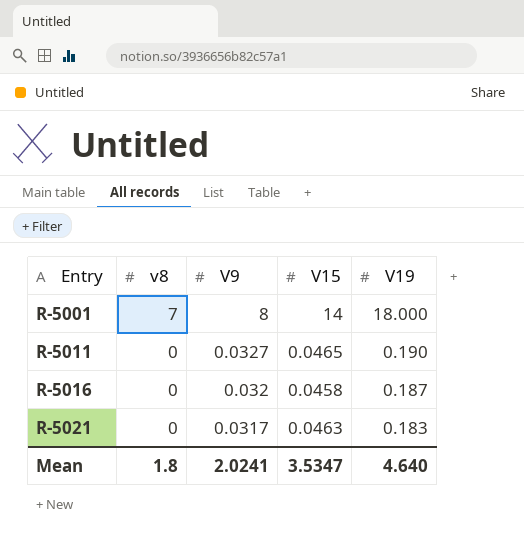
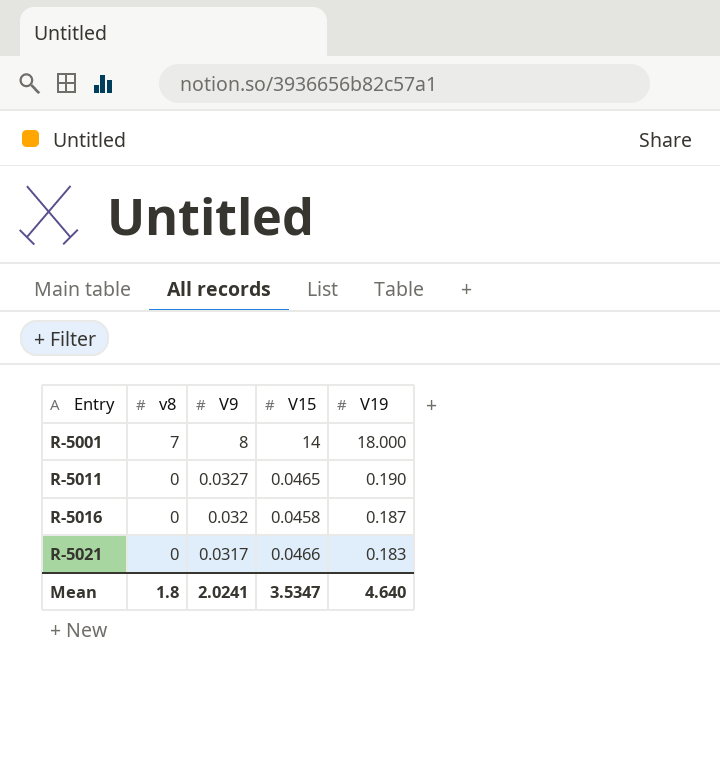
R-5021 | V15: 0.0463 -> 0.0466

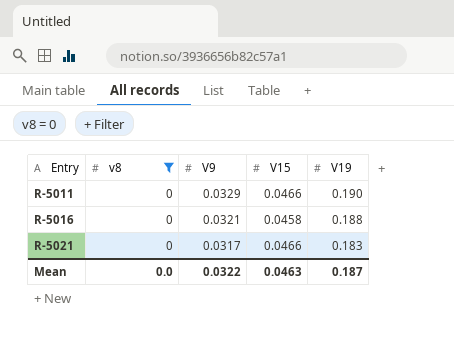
filter: none -> v8 = 0
R-5011 | V9: 0.0327 -> 0.0329
R-5011 | V15: 0.0465 -> 0.0466
R-5016 | V9: 0.032 -> 0.0321
R-5016 | V19: 0.187 -> 0.188
Mean | v8: 1.8 -> 0.0
Mean | V9: 2.0241 -> 0.0322
Mean | V15: 3.5347 -> 0.0463
Mean | V19: 4.640 -> 0.187

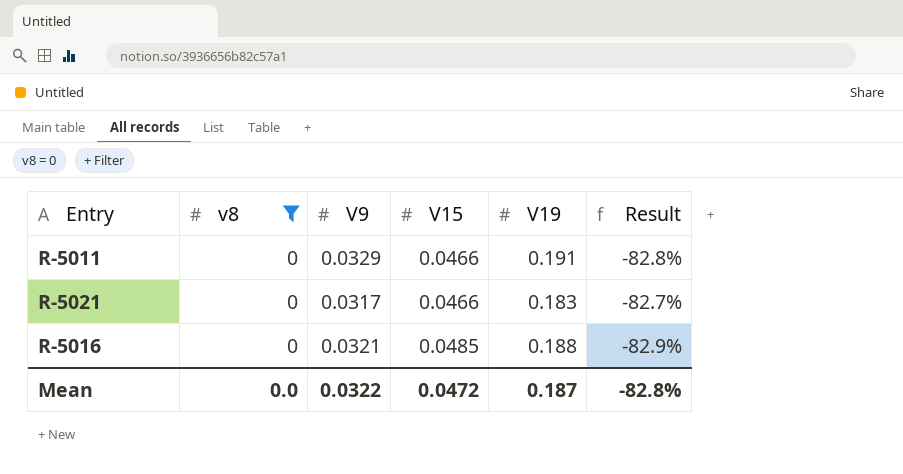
row order: Entry ascending -> V15 ascending
column Result | formula: none -> ([V9] - [V19]) / [V19]
R-5011 | V19: 0.190 -> 0.191
R-5016 | V15: 0.0458 -> 0.0485
Mean | V15: 0.0463 -> 0.0472

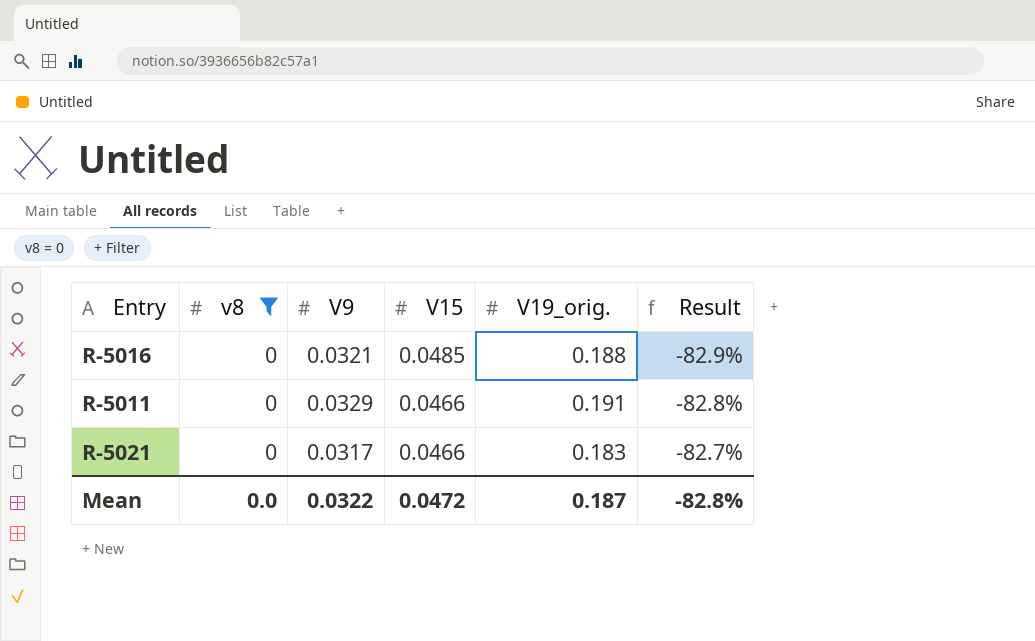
row order: V15 ascending -> V15 descending
column name: V19 -> V19_orig.

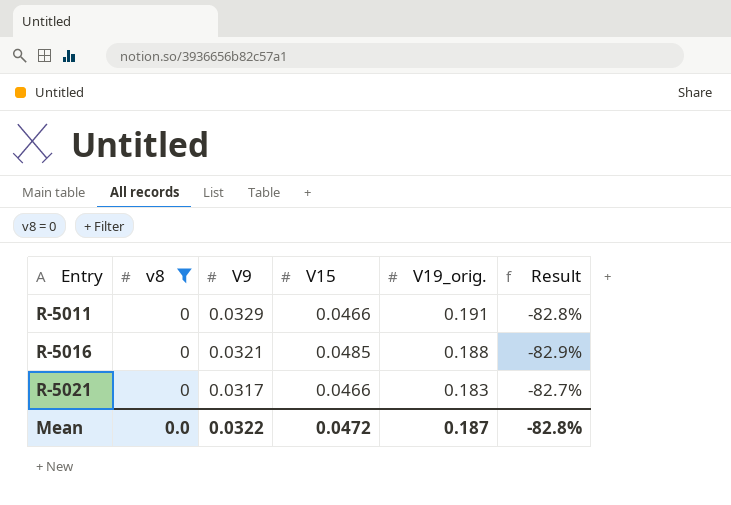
row order: V15 descending -> Entry ascending

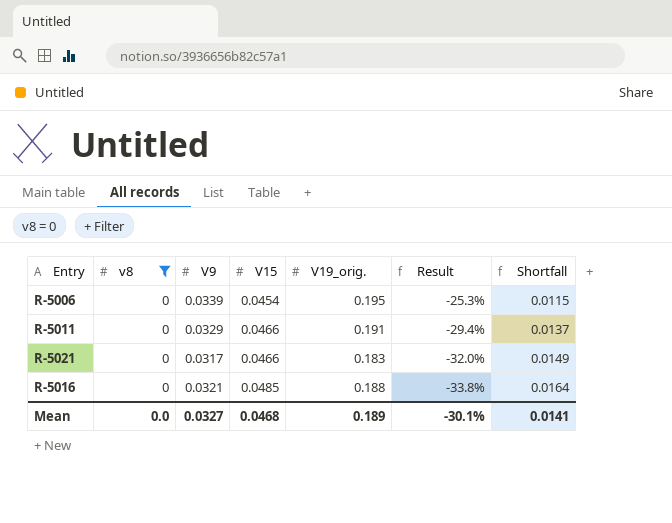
row order: Entry ascending -> V15 ascending
column Result | formula: ([V9] - [V19_orig.]) / [V19_orig.] -> ([V9] - [V15]) / [V15]
column Shortfall | formula: none -> [V15] - [V9]
row R-5006: none -> 0 | 0.0339 | 0.0454 | 0.195 | -25.3% | 0.0115
Mean | V9: 0.0322 -> 0.0327
Mean | V15: 0.0472 -> 0.0468
Mean | V19_orig.: 0.187 -> 0.189
Mean | Result: -82.8% -> -30.1%

